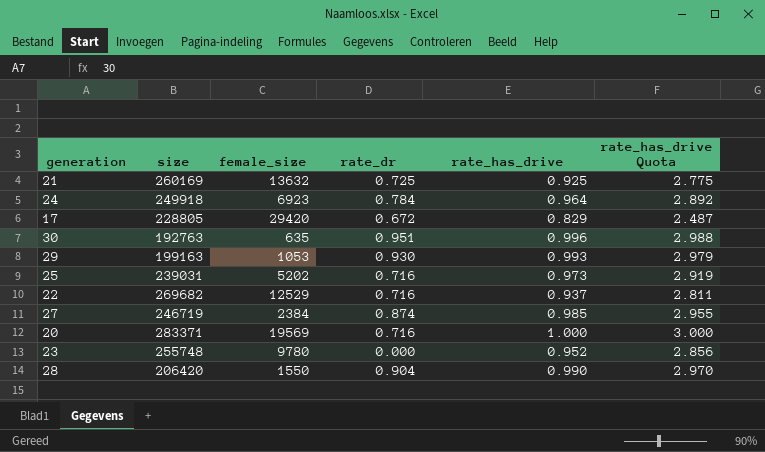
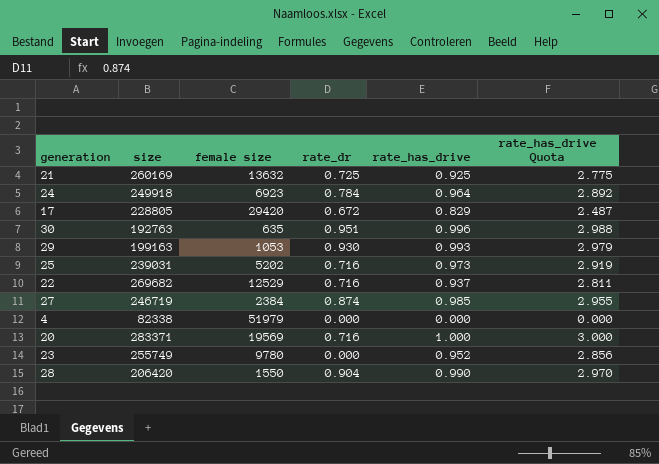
column name: female_size -> female size
row 4: none -> 82338 | 51979 | 0.000 | 0.000 | 0.000
23 | size: 255748 -> 255749

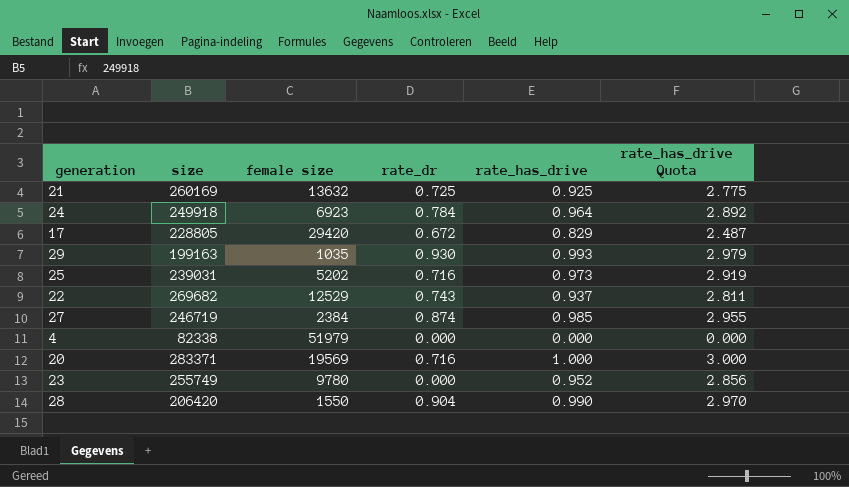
row 30: 192763 | 635 | 0.951 | 0.996 | 2.988 -> none
29 | female size: 1053 -> 1035
22 | rate_dr: 0.716 -> 0.743

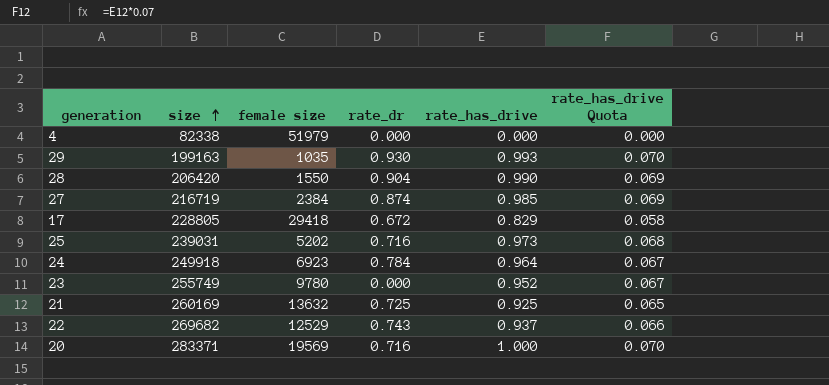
row order: none -> size ascending
column rate_has_drive Quota | formula: [rate_has_drive] * 3 -> [rate_has_drive] * 0.07
27 | size: 246719 -> 216719
17 | female size: 29420 -> 29418

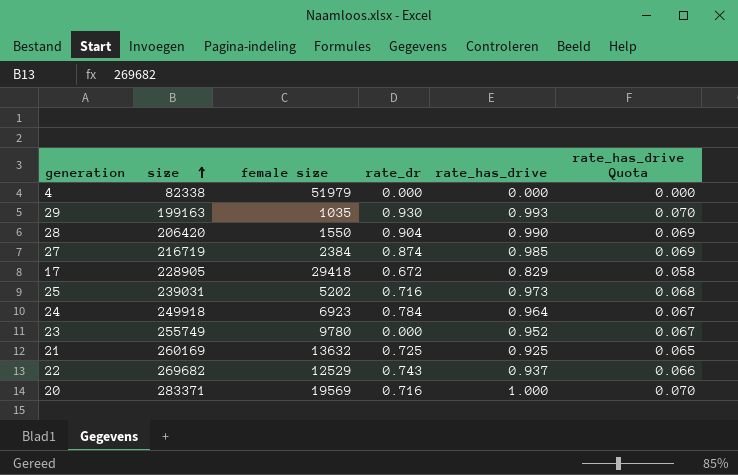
17 | size: 228805 -> 228905

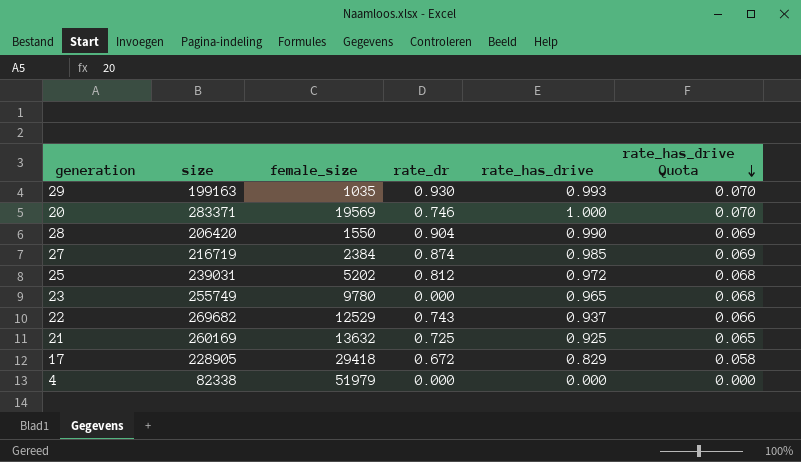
row order: size ascending -> rate_has_drive Quota descending
column name: female size -> female_size
row 24: 249918 | 6923 | 0.784 | 0.964 | 0.067 -> none
20 | rate_dr: 0.716 -> 0.746
25 | rate_dr: 0.716 -> 0.812
25 | rate_has_drive: 0.973 -> 0.972
23 | rate_has_drive: 0.952 -> 0.965
23 | rate_has_drive Quota: 0.067 -> 0.068

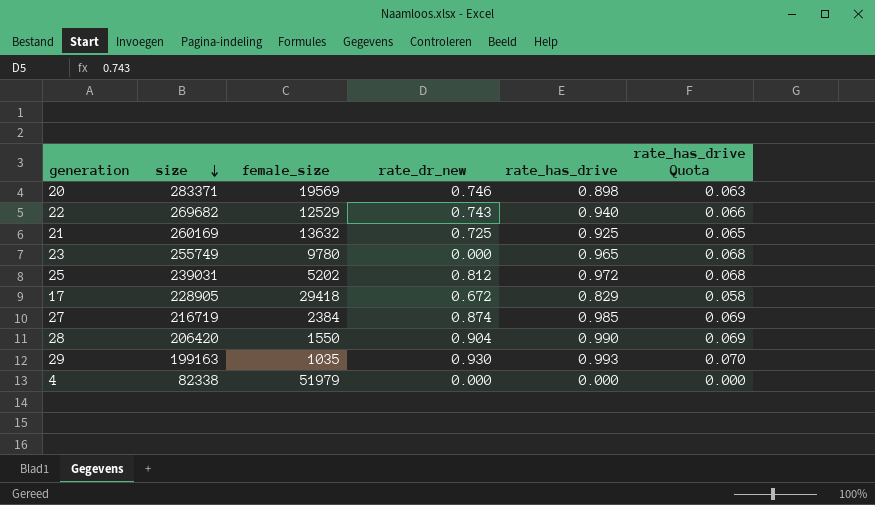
row order: rate_has_drive Quota descending -> size descending
column name: rate_dr -> rate_dr_new
20 | rate_has_drive: 1.000 -> 0.898
20 | rate_has_drive Quota: 0.070 -> 0.063
22 | rate_has_drive: 0.937 -> 0.940

